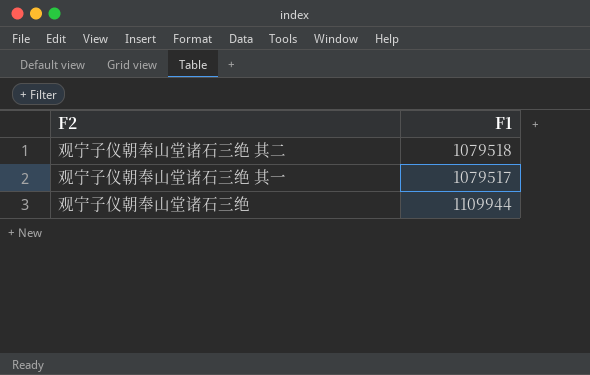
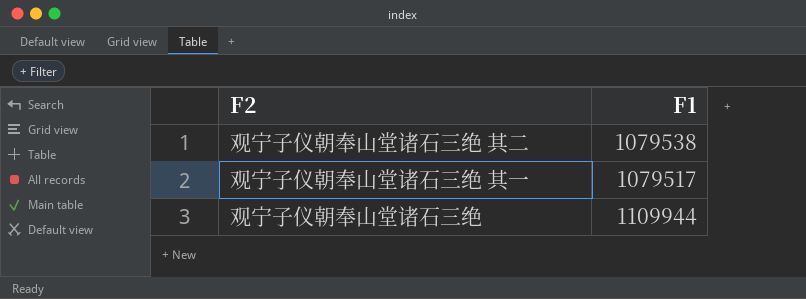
观宁子仪朝奉山堂诸石三绝 其二 | F1: 1079518 -> 1079538

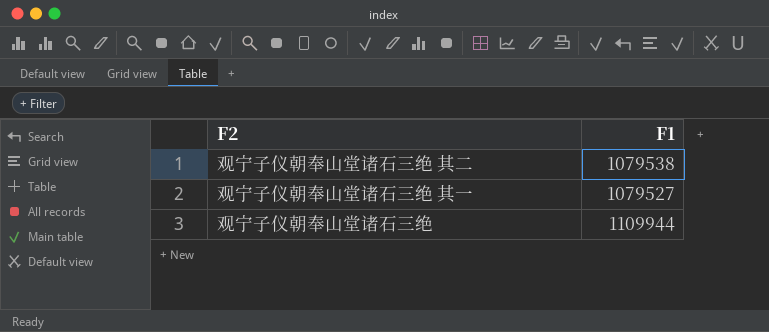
观宁子仪朝奉山堂诸石三绝 其一 | F1: 1079517 -> 1079527

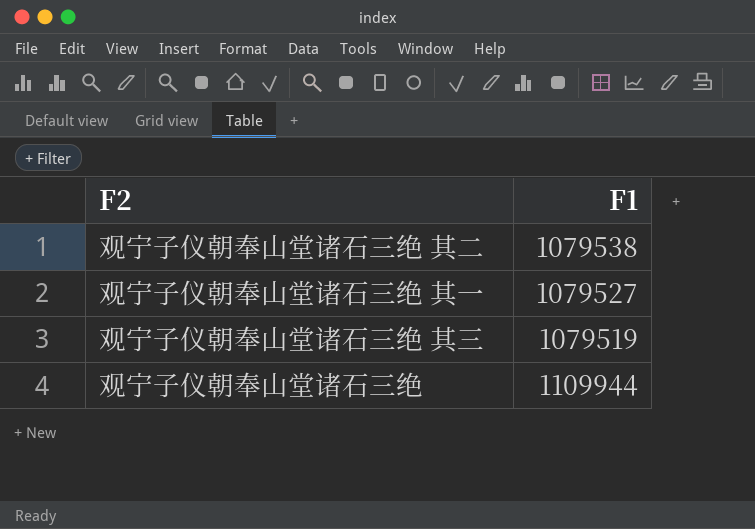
row 观宁子仪朝奉山堂诸石三绝 其三: none -> 1079519

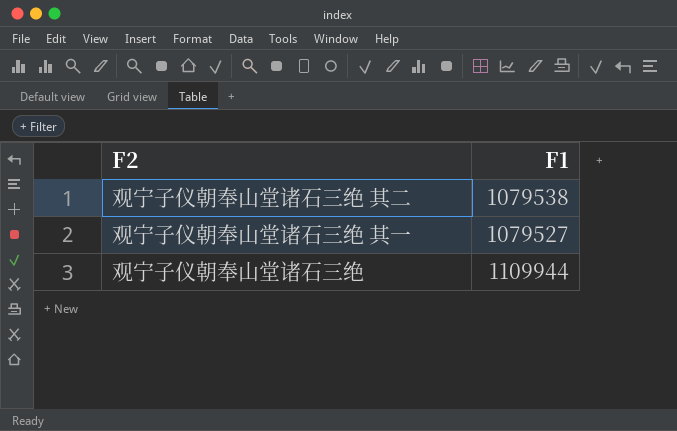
row 观宁子仪朝奉山堂诸石三绝 其三: 1079519 -> none

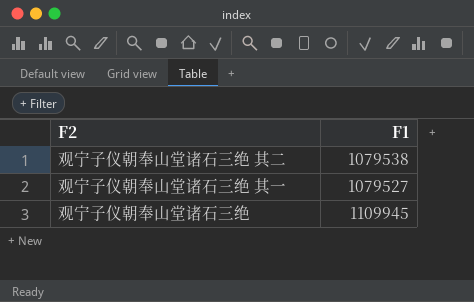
观宁子仪朝奉山堂诸石三绝 | F1: 1109944 -> 1109945

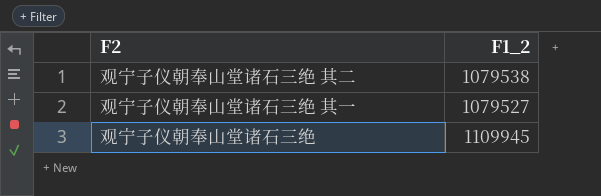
column name: F1 -> F1_2

